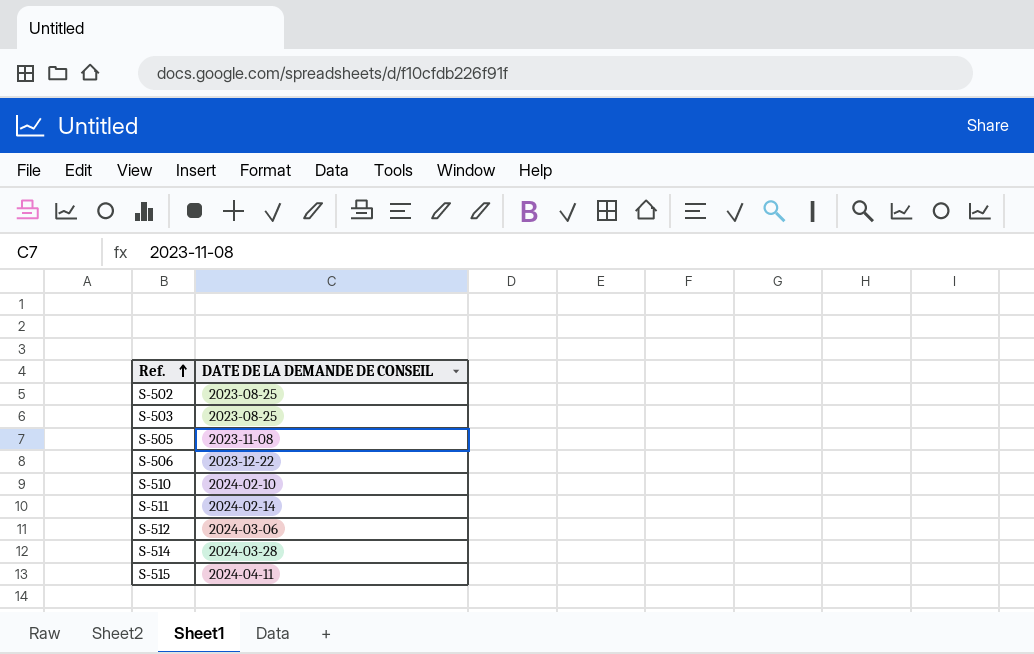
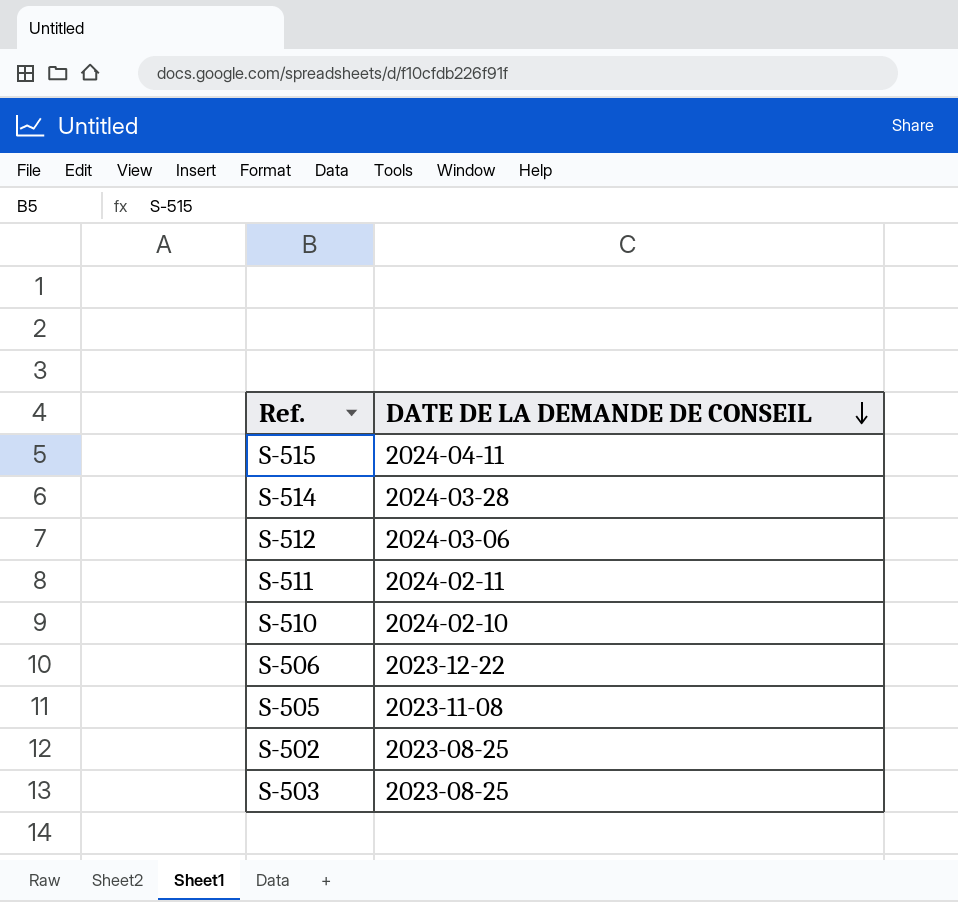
row order: Ref. ascending -> DATE DE LA DEMANDE DE CONSEIL descending
S-511 | DATE DE LA DEMANDE DE CONSEIL: 2024-02-14 -> 2024-02-11

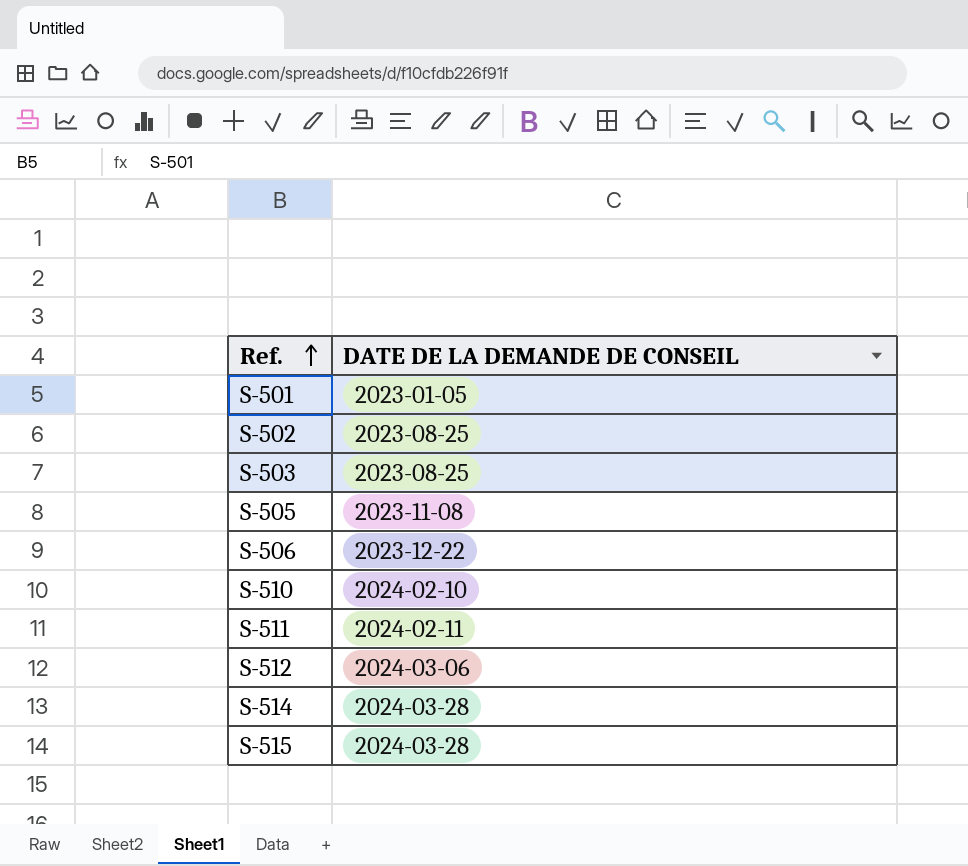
row order: DATE DE LA DEMANDE DE CONSEIL descending -> Ref. ascending
row S-501: none -> 2023-01-05
S-515 | DATE DE LA DEMANDE DE CONSEIL: 2024-04-11 -> 2024-03-28

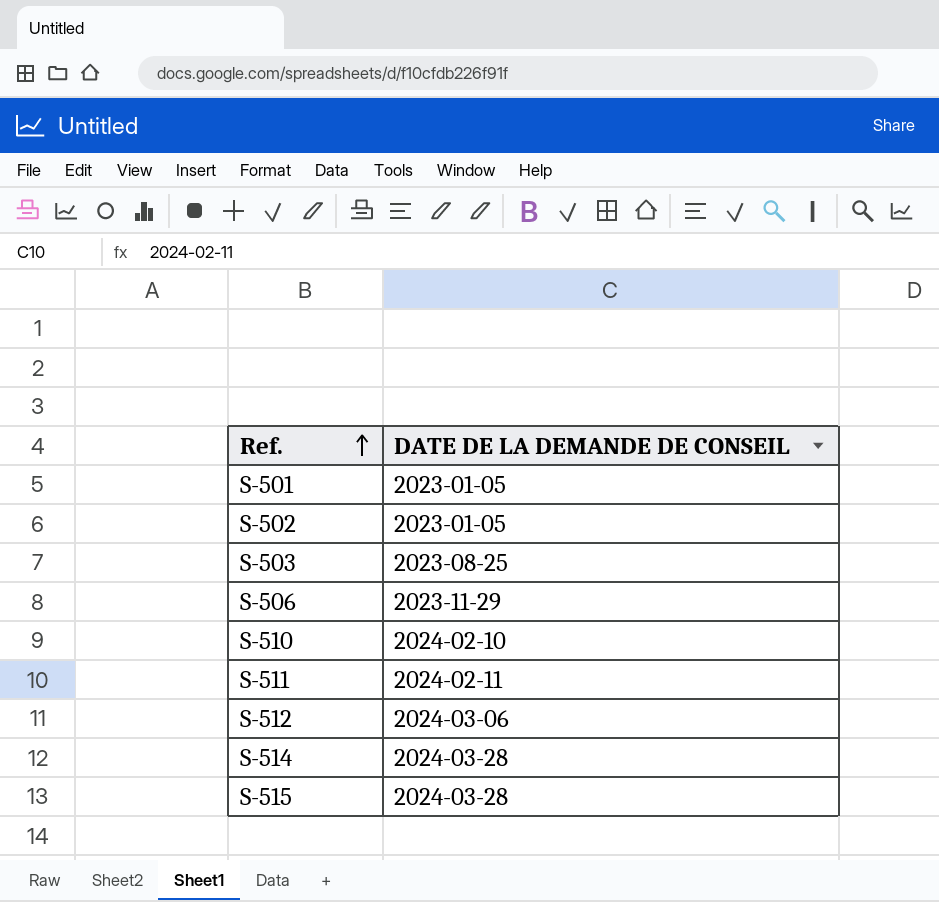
row S-505: 2023-11-08 -> none
S-502 | DATE DE LA DEMANDE DE CONSEIL: 2023-08-25 -> 2023-01-05
S-506 | DATE DE LA DEMANDE DE CONSEIL: 2023-12-22 -> 2023-11-29

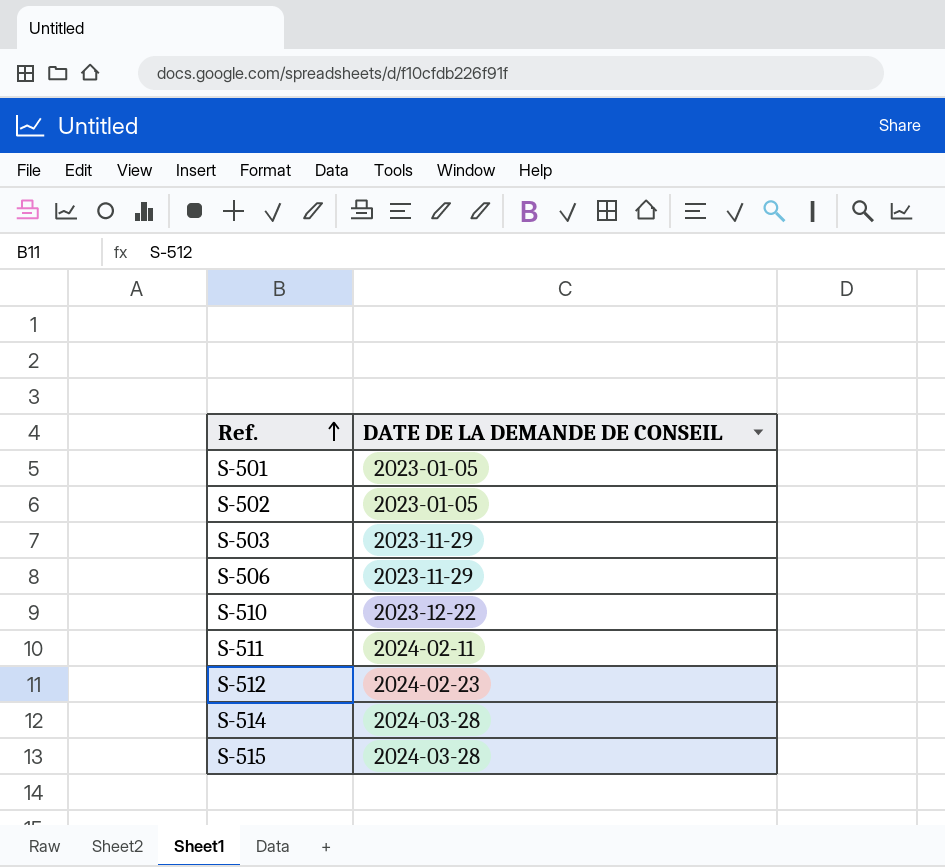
S-503 | DATE DE LA DEMANDE DE CONSEIL: 2023-08-25 -> 2023-11-29
S-510 | DATE DE LA DEMANDE DE CONSEIL: 2024-02-10 -> 2023-12-22
S-512 | DATE DE LA DEMANDE DE CONSEIL: 2024-03-06 -> 2024-02-23

